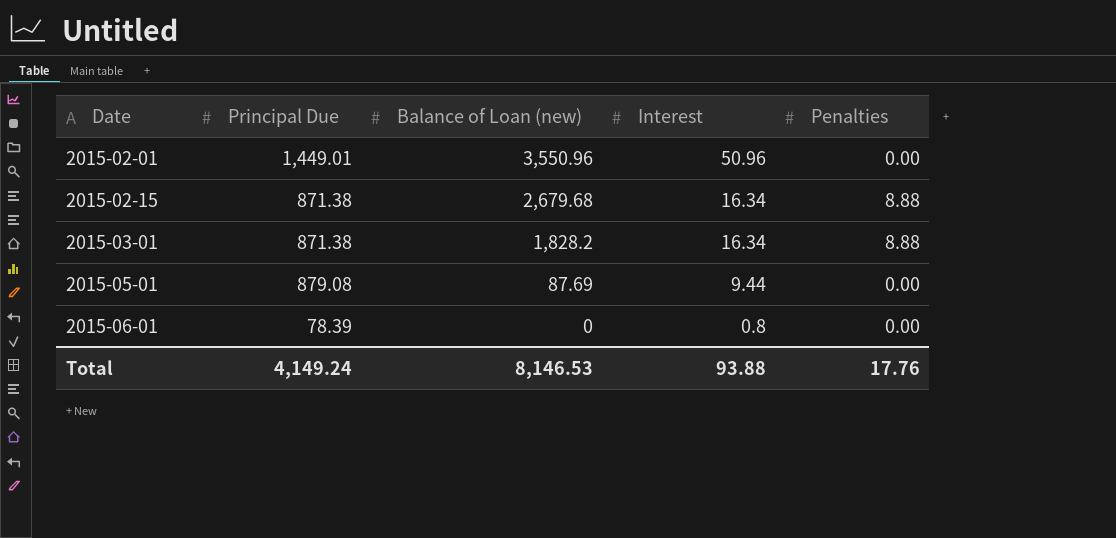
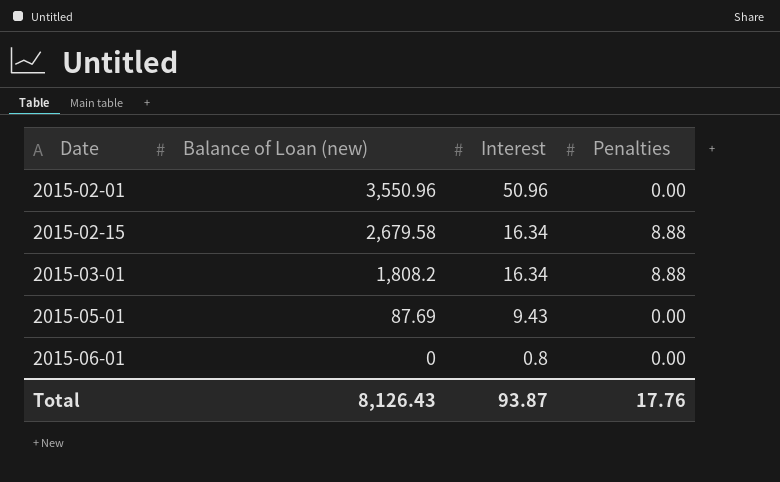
column Principal Due | position: 2 -> none
2015-02-15 | Balance of Loan (new): 2,679.68 -> 2,679.58
2015-03-01 | Balance of Loan (new): 1,828.2 -> 1,808.2
2015-05-01 | Interest: 9.44 -> 9.43
Total | Balance of Loan (new): 8,146.53 -> 8,126.43
Total | Interest: 93.88 -> 93.87

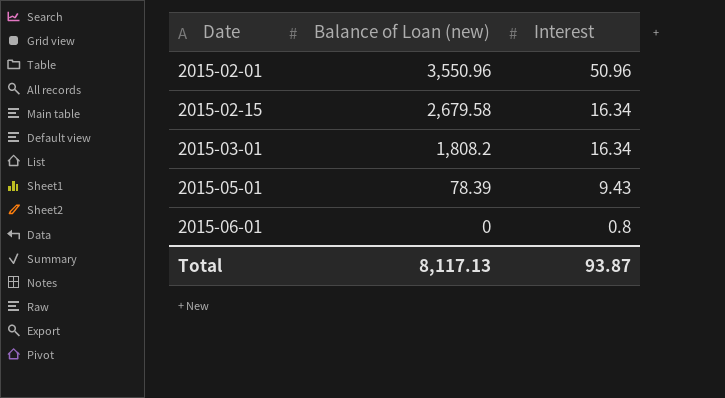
column Penalties | position: 4 -> none
2015-05-01 | Balance of Loan (new): 87.69 -> 78.39
Total | Balance of Loan (new): 8,126.43 -> 8,117.13

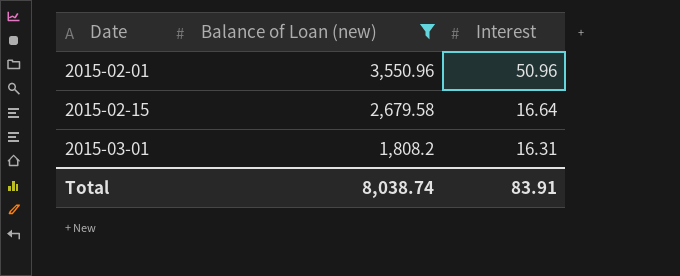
filter: none -> Balance of Loan (new) >= 1,808.2
2015-02-15 | Interest: 16.34 -> 16.64
2015-03-01 | Interest: 16.34 -> 16.31
Total | Balance of Loan (new): 8,117.13 -> 8,038.74
Total | Interest: 93.87 -> 83.91

